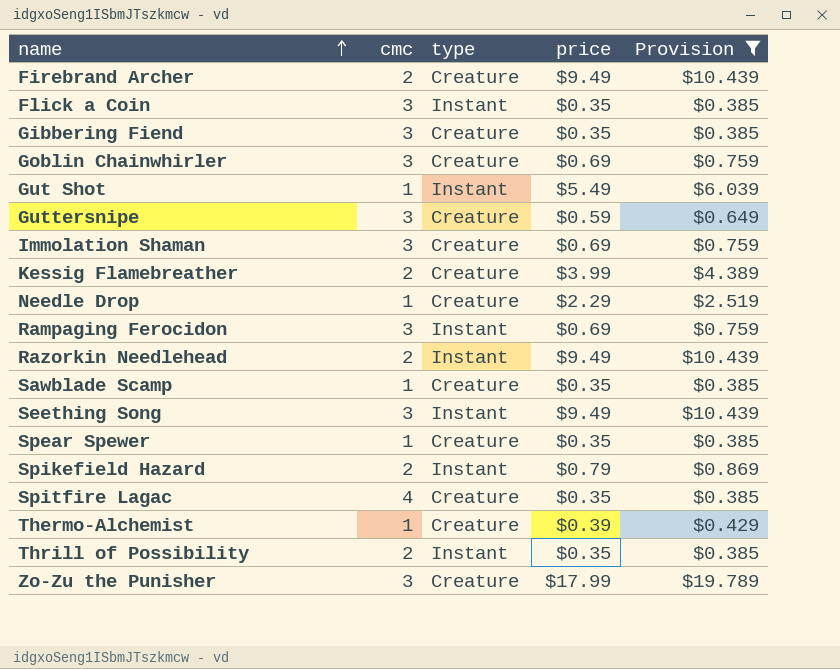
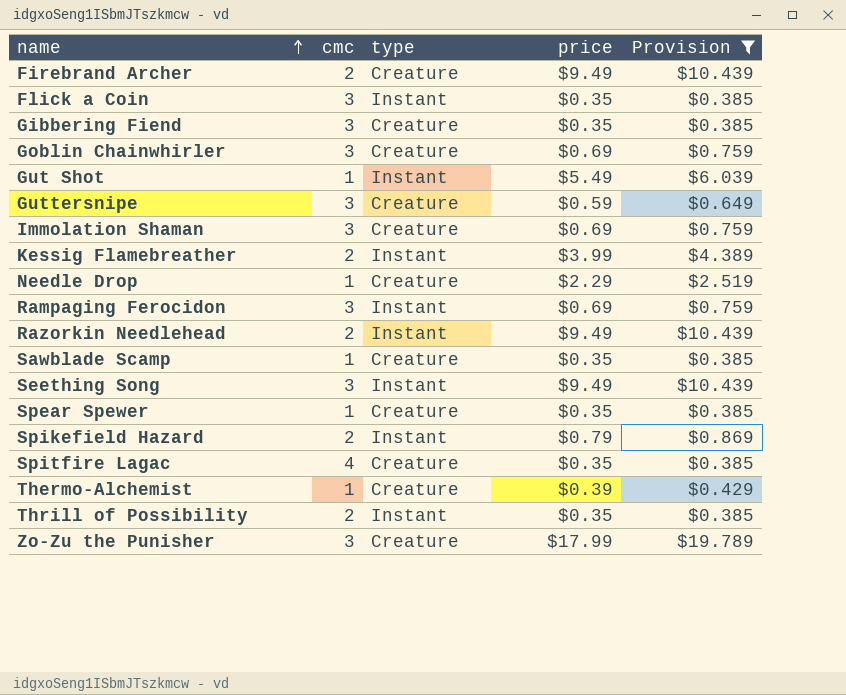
Kessig Flamebreather | type: Creature -> Instant

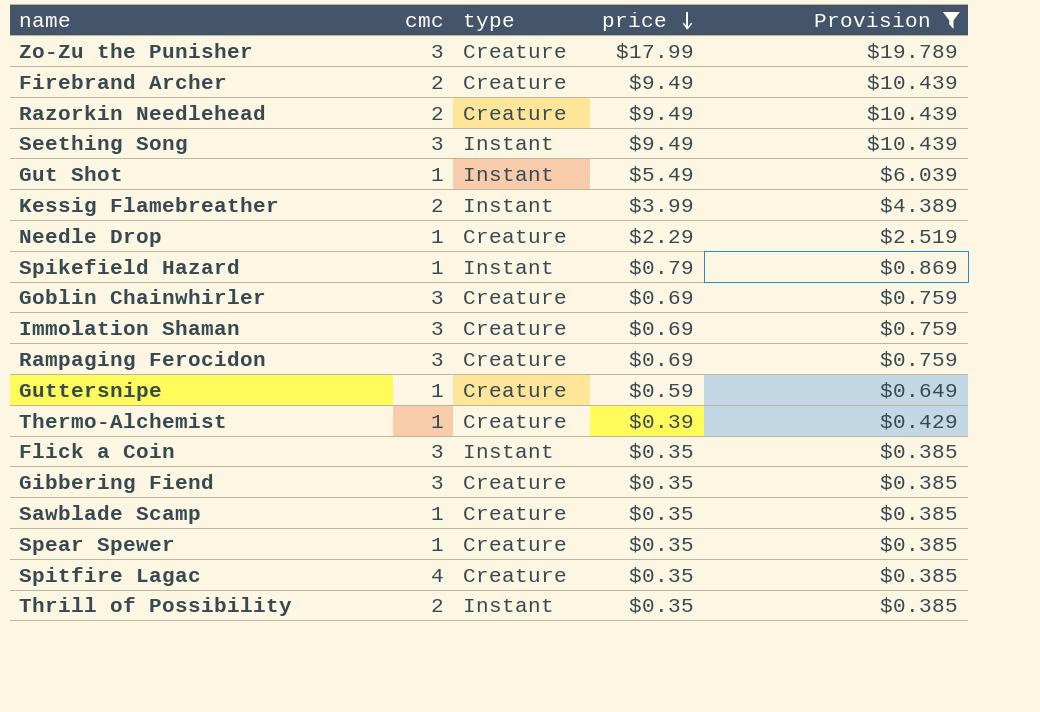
row order: name ascending -> price descending
Razorkin Needlehead | type: Instant -> Creature
Spikefield Hazard | cmc: 2 -> 1
Rampaging Ferocidon | type: Instant -> Creature
Guttersnipe | cmc: 3 -> 1

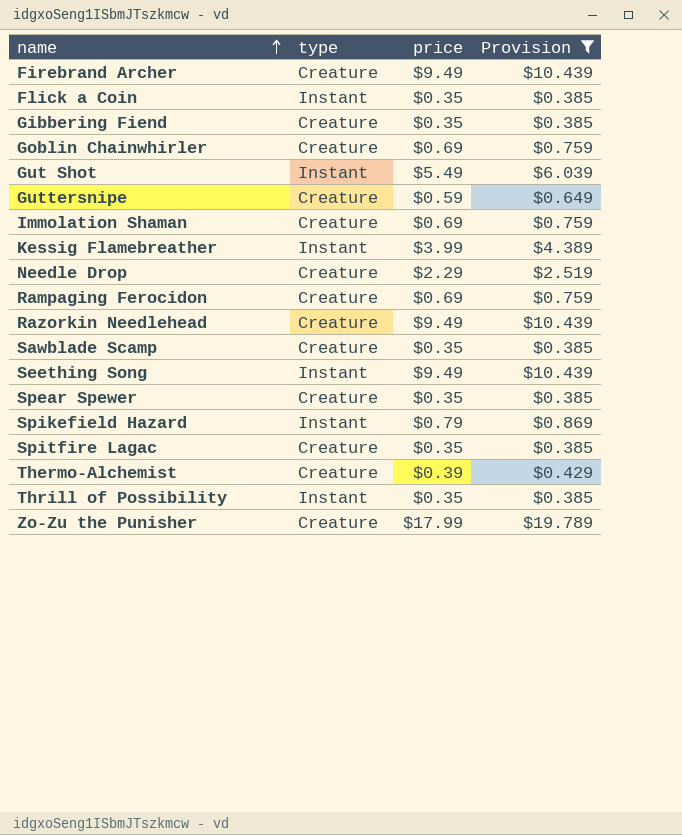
row order: price descending -> name ascending
column cmc | position: 2 -> none

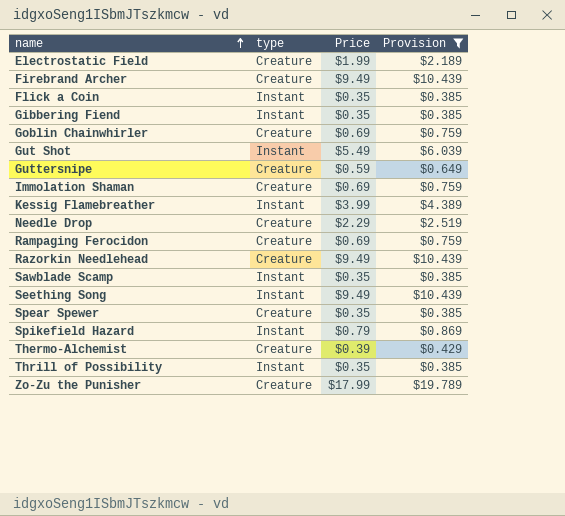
column name: price -> Price
row Spitfire Lagac: Creature | $0.35 | $0.385 -> none
row Electrostatic Field: none -> Creature | $1.99 | $2.189
Gibbering Fiend | type: Creature -> Instant
Sawblade Scamp | type: Creature -> Instant

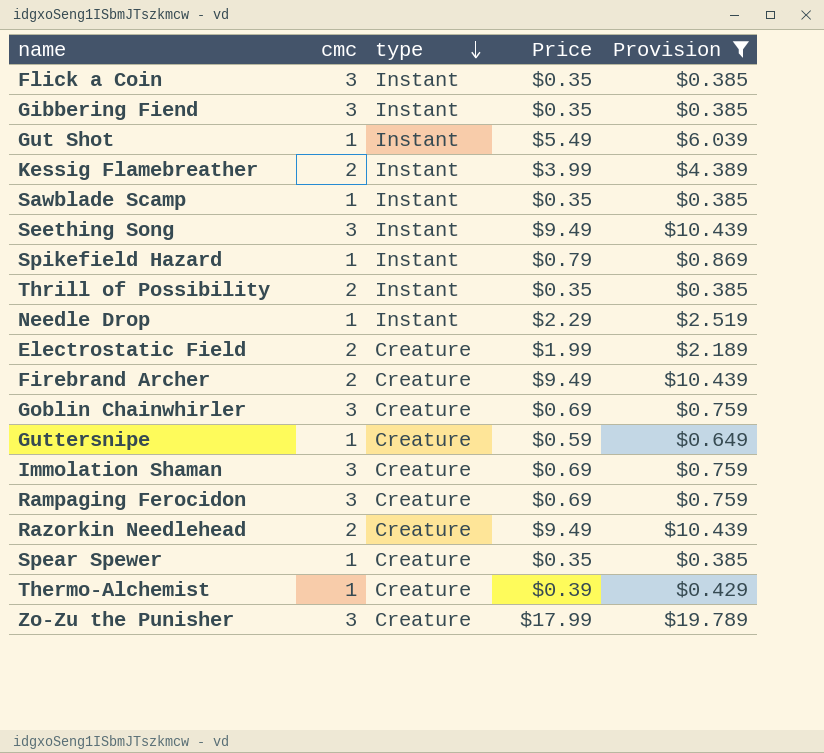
row order: name ascending -> type descending
column cmc | position: none -> 2
Needle Drop | type: Creature -> Instant

